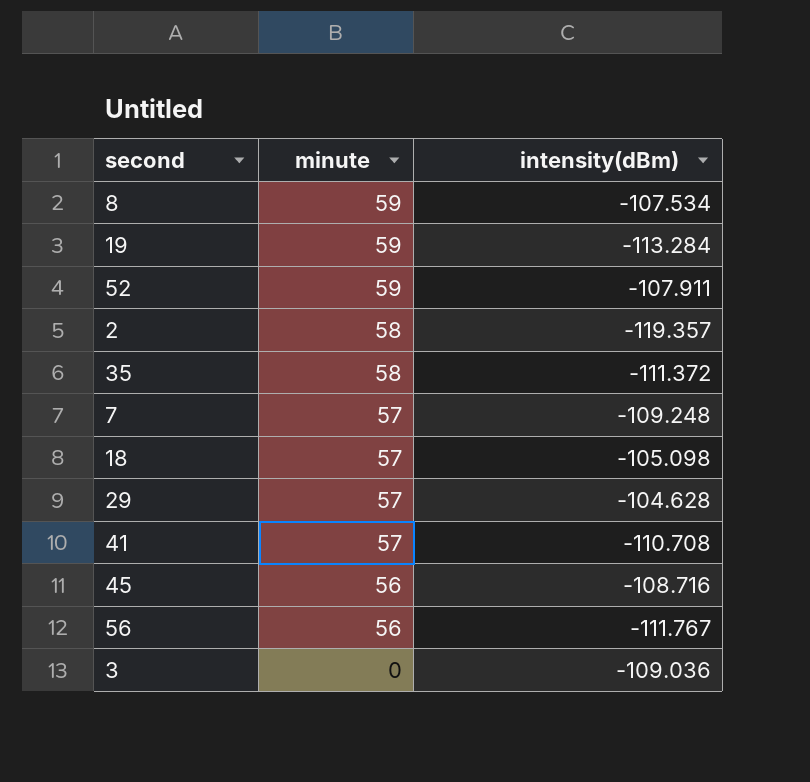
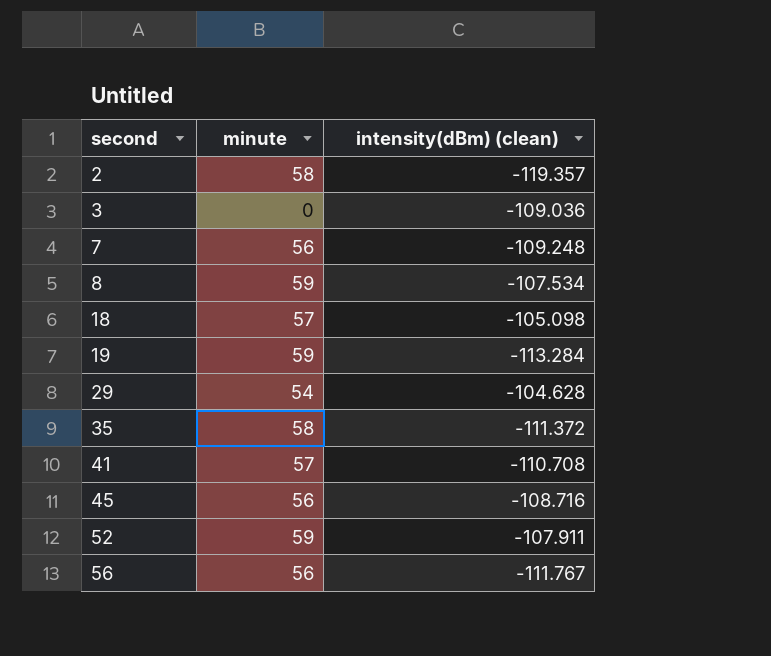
row order: minute descending -> second ascending
column name: intensity(dBm) -> intensity(dBm) (clean)
7 | minute: 57 -> 56
29 | minute: 57 -> 54

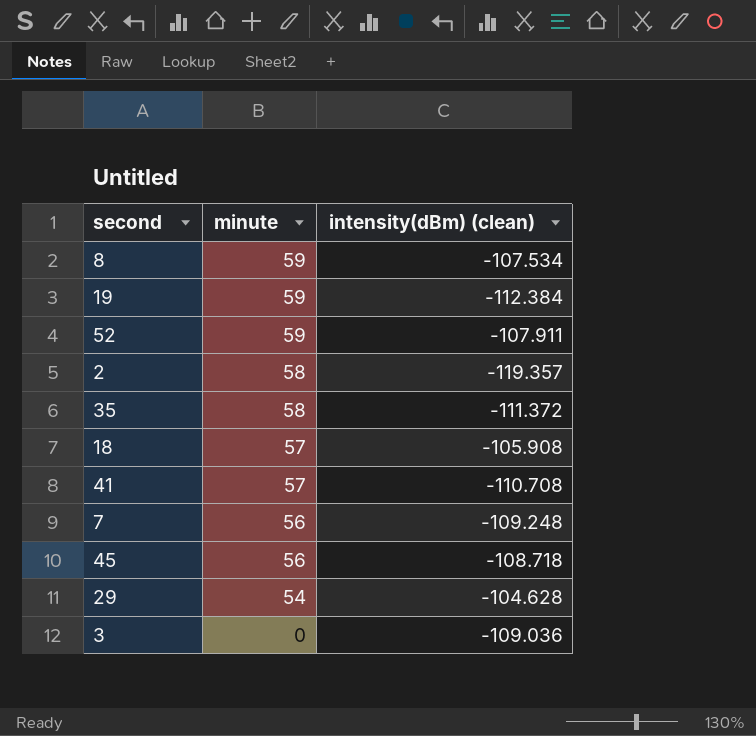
row order: second ascending -> minute descending
row 56: 56 | -111.767 -> none
19 | intensity(dBm) (clean): -113.284 -> -112.384
18 | intensity(dBm) (clean): -105.098 -> -105.908
45 | intensity(dBm) (clean): -108.716 -> -108.718

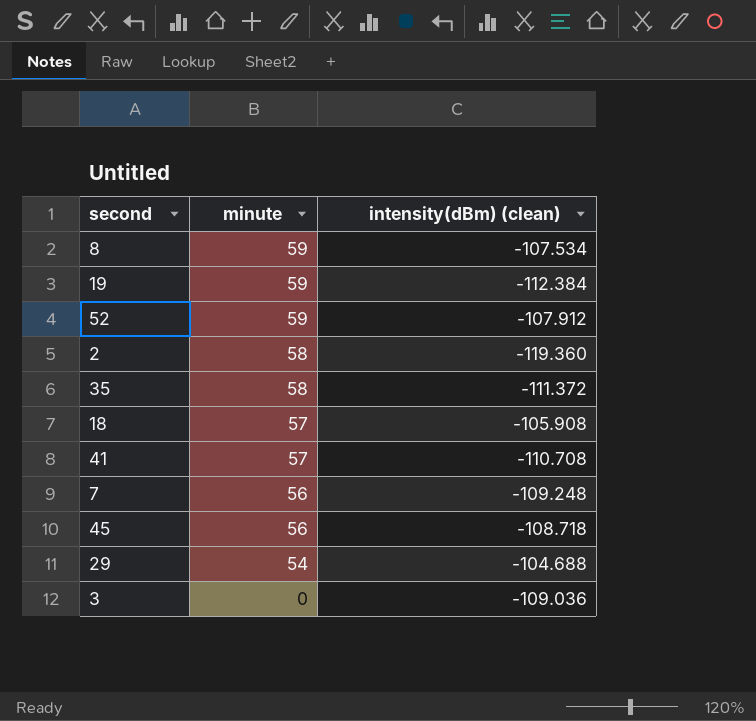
52 | intensity(dBm) (clean): -107.911 -> -107.912
2 | intensity(dBm) (clean): -119.357 -> -119.360
29 | intensity(dBm) (clean): -104.628 -> -104.688

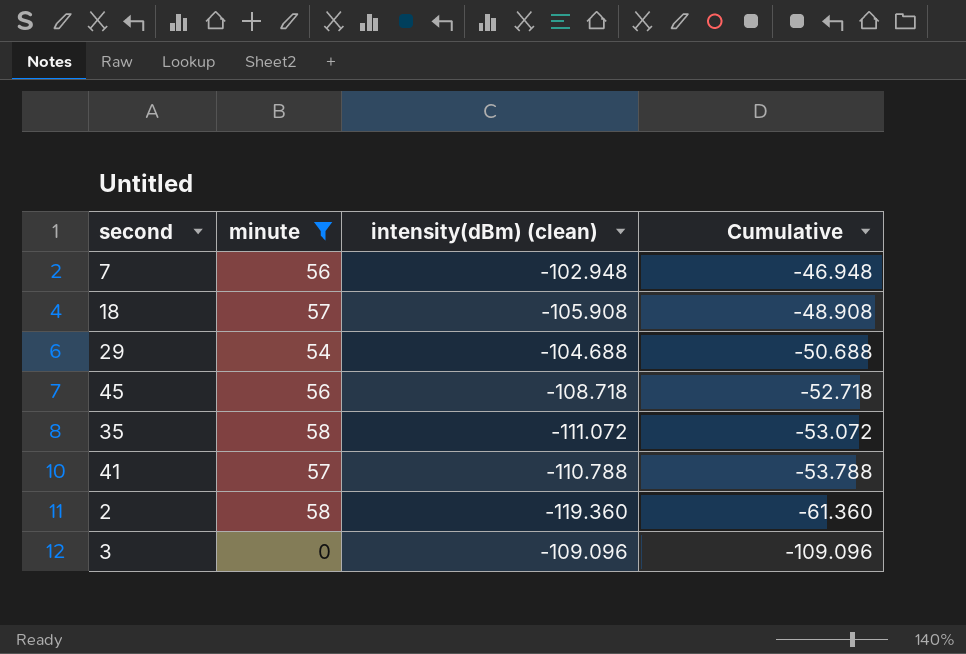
filter: none -> minute != 59
row order: minute descending -> Cumulative descending
column Cumulative | formula: none -> [minute] + [intensity(dBm) (clean)]
7 | intensity(dBm) (clean): -109.248 -> -102.948
35 | intensity(dBm) (clean): -111.372 -> -111.072
41 | intensity(dBm) (clean): -110.708 -> -110.788
3 | intensity(dBm) (clean): -109.036 -> -109.096

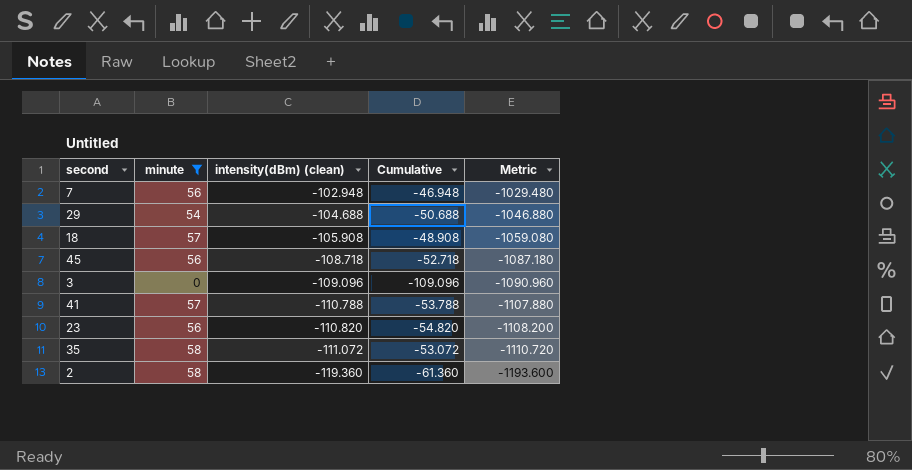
row order: Cumulative descending -> intensity(dBm) (clean) descending
column Metric | formula: none -> [intensity(dBm) (clean)] * 10
row 23: none -> 56 | -110.820 | -54.820 | -1108.200

